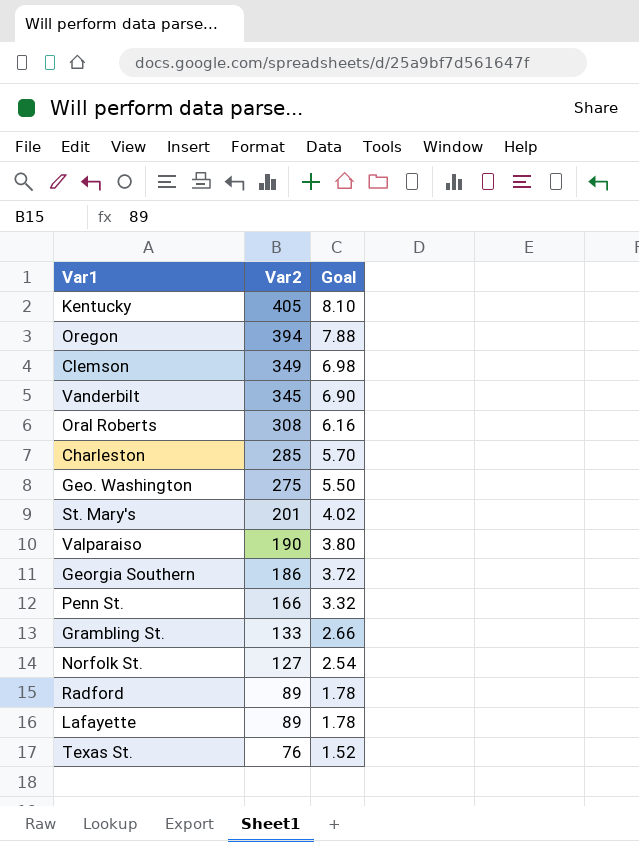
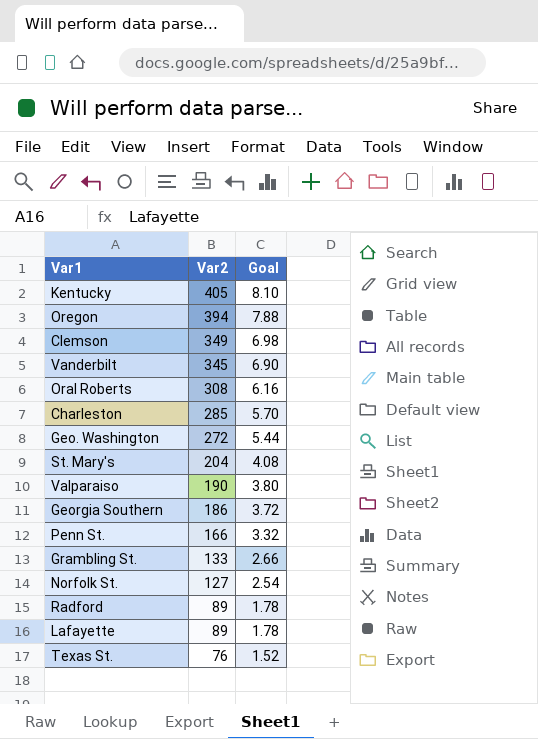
Geo. Washington | Var2: 275 -> 272
Geo. Washington | Goal: 5.50 -> 5.44
St. Mary's | Var2: 201 -> 204
St. Mary's | Goal: 4.02 -> 4.08

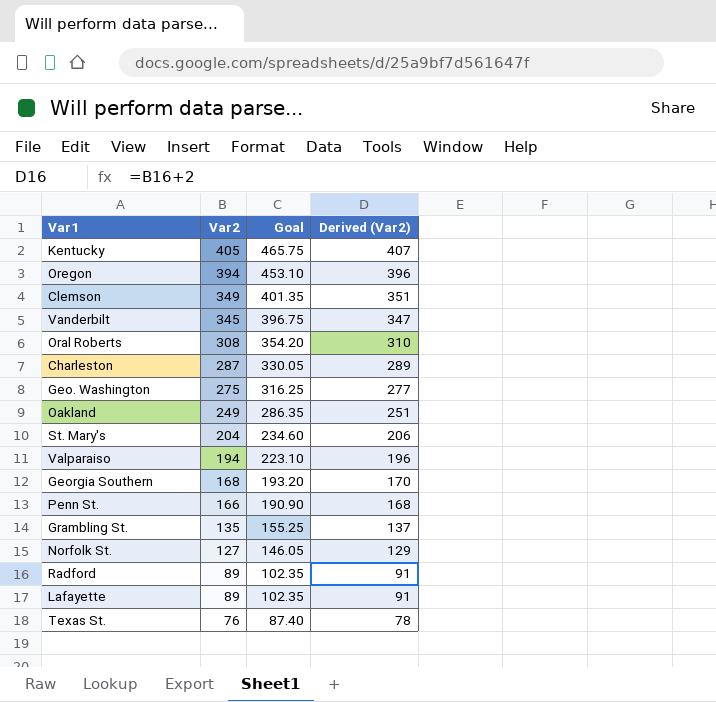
column Goal | formula: [Var2] * 0.02 -> [Var2] * 1.15
column Derived (Var2) | formula: none -> [Var2] + 2
Charleston | Var2: 285 -> 287
Geo. Washington | Var2: 272 -> 275
row Oakland: none -> 249 | 286.35 | 251
Valparaiso | Var2: 190 -> 194
Georgia Southern | Var2: 186 -> 168
Grambling St. | Var2: 133 -> 135

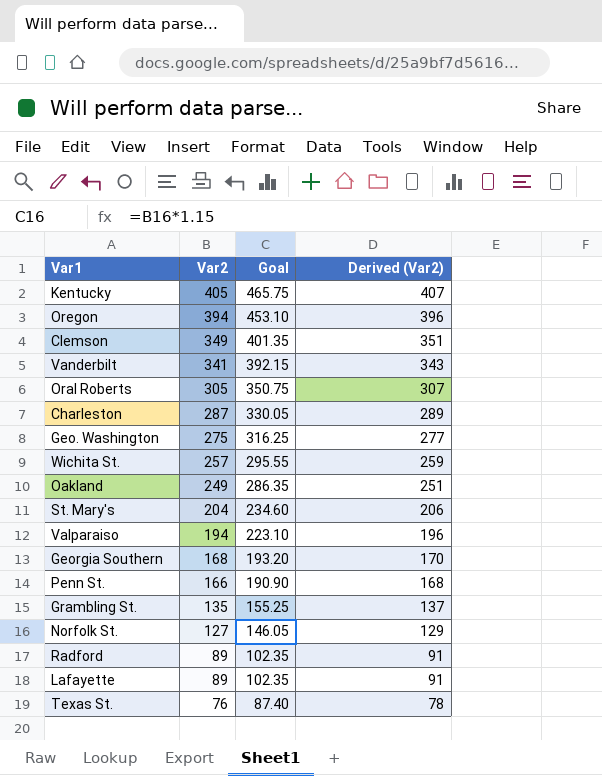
Vanderbilt | Var2: 345 -> 341
Vanderbilt | Goal: 396.75 -> 392.15
Vanderbilt | Derived (Var2): 347 -> 343
Oral Roberts | Var2: 308 -> 305
Oral Roberts | Goal: 354.20 -> 350.75
Oral Roberts | Derived (Var2): 310 -> 307
row Wichita St.: none -> 257 | 295.55 | 259

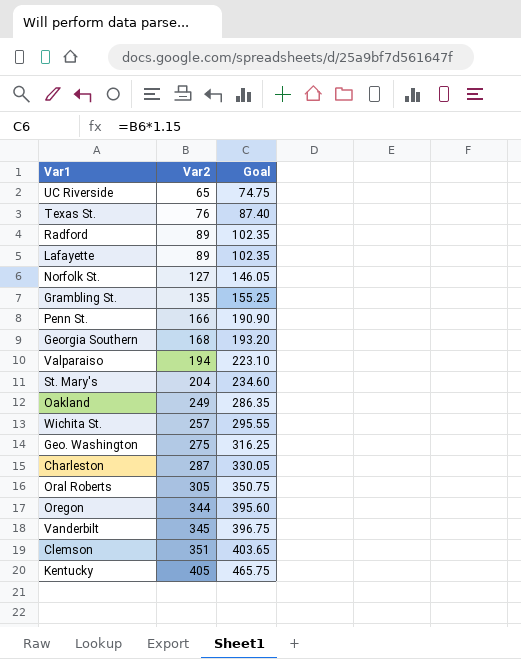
row order: Var2 descending -> Var2 ascending
column Derived (Var2) | formula: [Var2] + 2 -> none
row UC Riverside: none -> 65 | 74.75
Oregon | Var2: 394 -> 344
Oregon | Goal: 453.10 -> 395.60
Vanderbilt | Var2: 341 -> 345
Vanderbilt | Goal: 392.15 -> 396.75
Clemson | Var2: 349 -> 351
Clemson | Goal: 401.35 -> 403.65

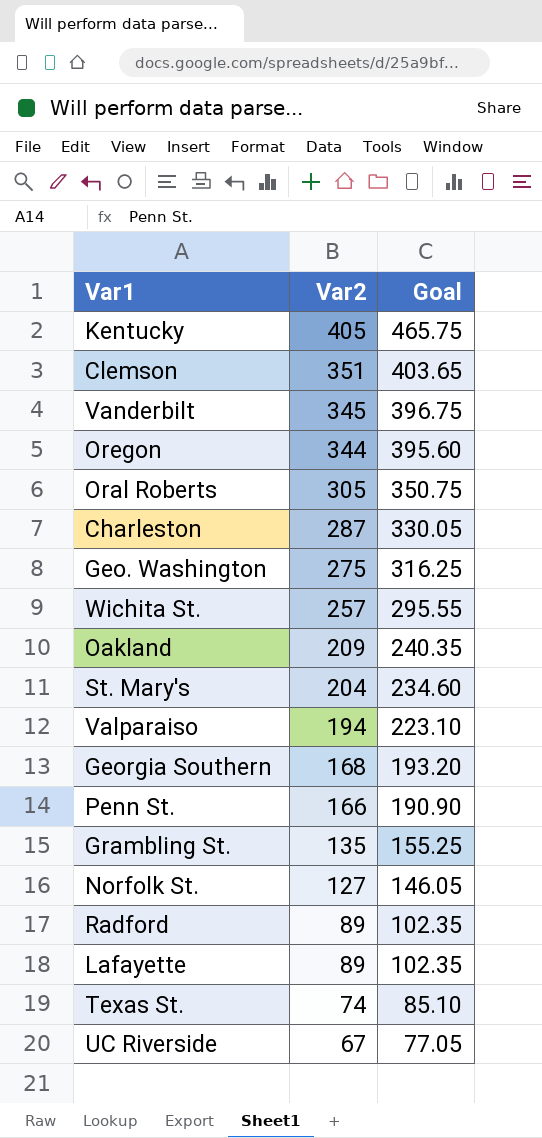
row order: Var2 ascending -> Var2 descending
Oakland | Var2: 249 -> 209
Oakland | Goal: 286.35 -> 240.35
Texas St. | Var2: 76 -> 74
Texas St. | Goal: 87.40 -> 85.10
UC Riverside | Var2: 65 -> 67
UC Riverside | Goal: 74.75 -> 77.05

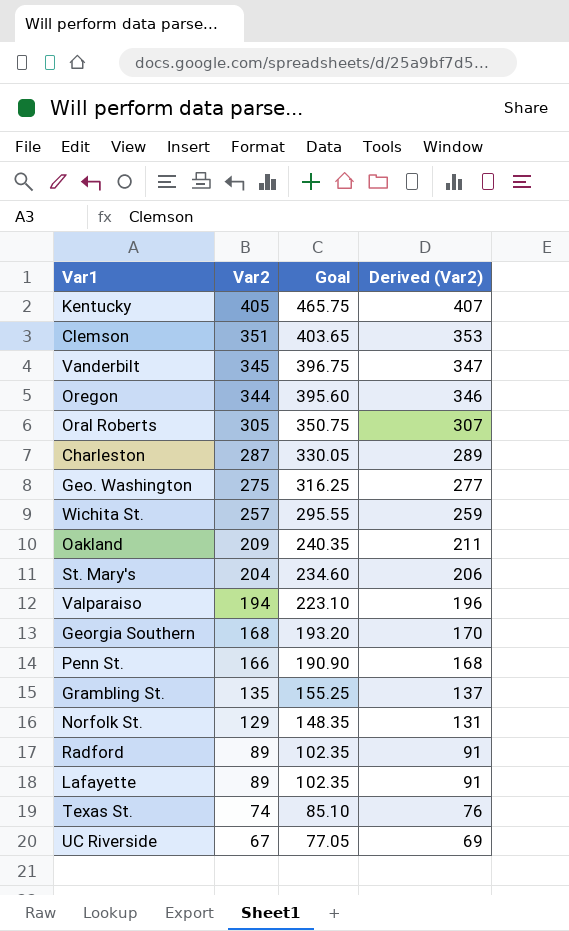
column Derived (Var2) | formula: none -> [Var2] + 2
Norfolk St. | Var2: 127 -> 129
Norfolk St. | Goal: 146.05 -> 148.35

